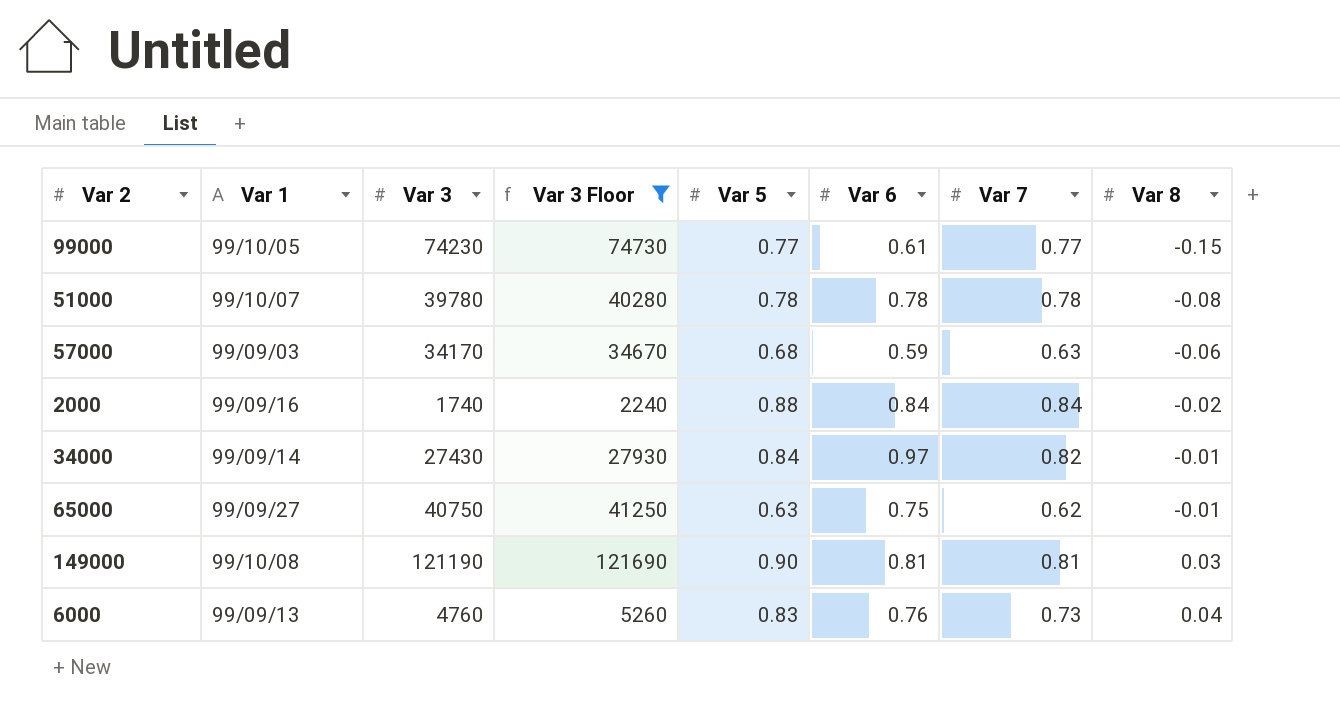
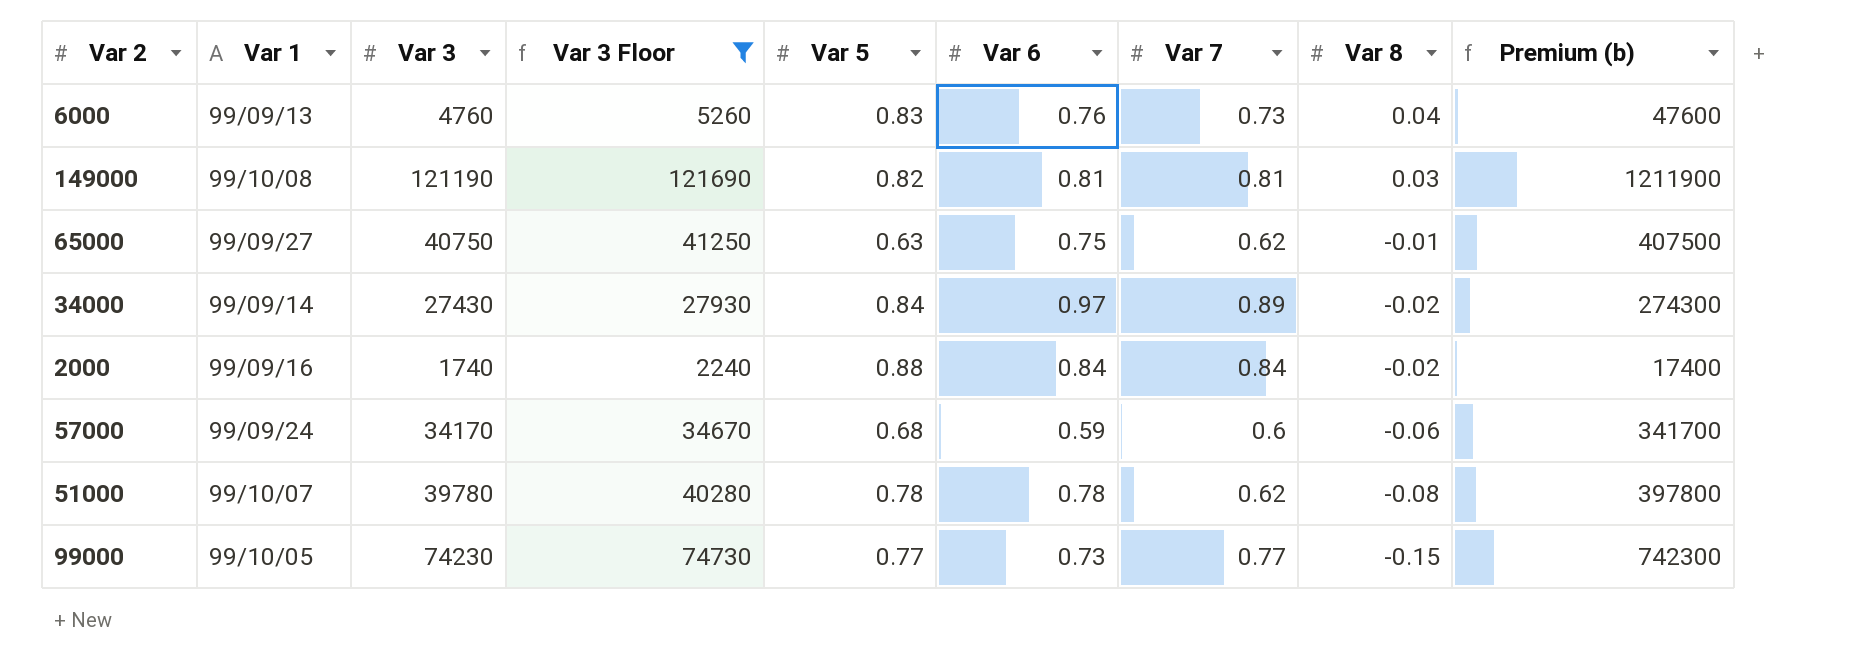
row order: Var 8 ascending -> Var 8 descending
column Premium (b) | formula: none -> [Var 3] * 10
149000 | Var 5: 0.90 -> 0.82
34000 | Var 7: 0.82 -> 0.89
34000 | Var 8: -0.01 -> -0.02
57000 | Var 1: 99/09/03 -> 99/09/24
57000 | Var 7: 0.63 -> 0.6
51000 | Var 7: 0.78 -> 0.62
99000 | Var 6: 0.61 -> 0.73

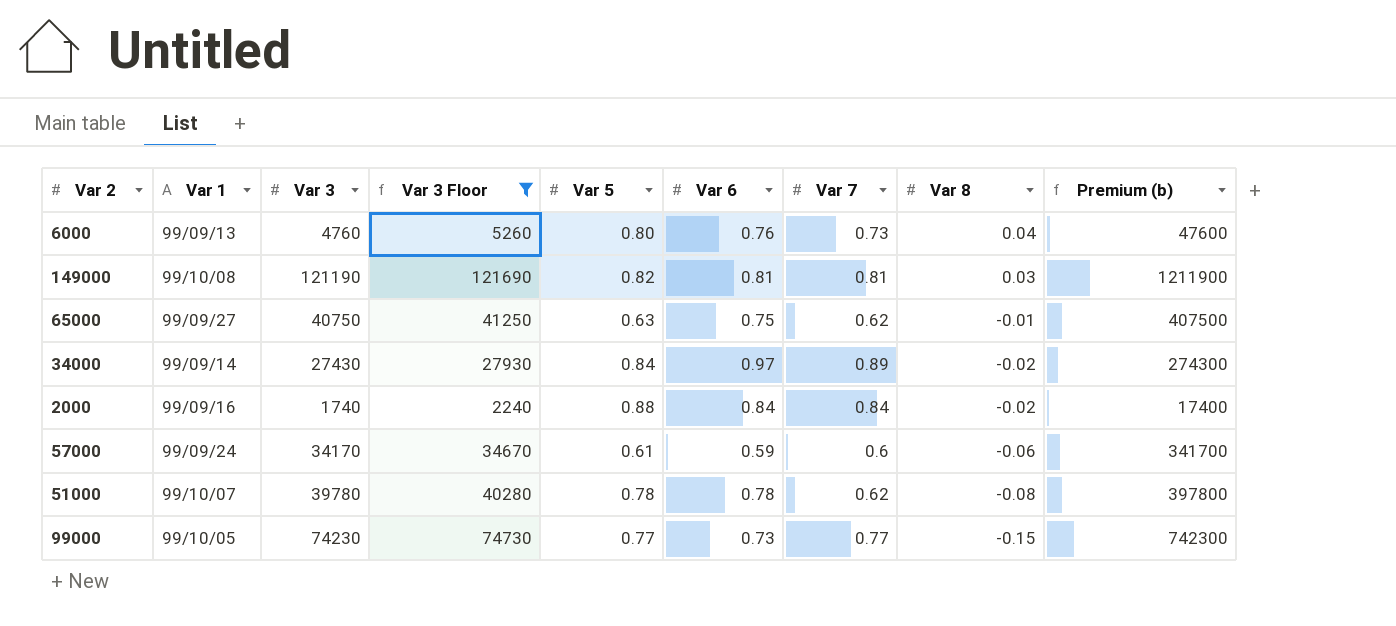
6000 | Var 5: 0.83 -> 0.80
57000 | Var 5: 0.68 -> 0.61

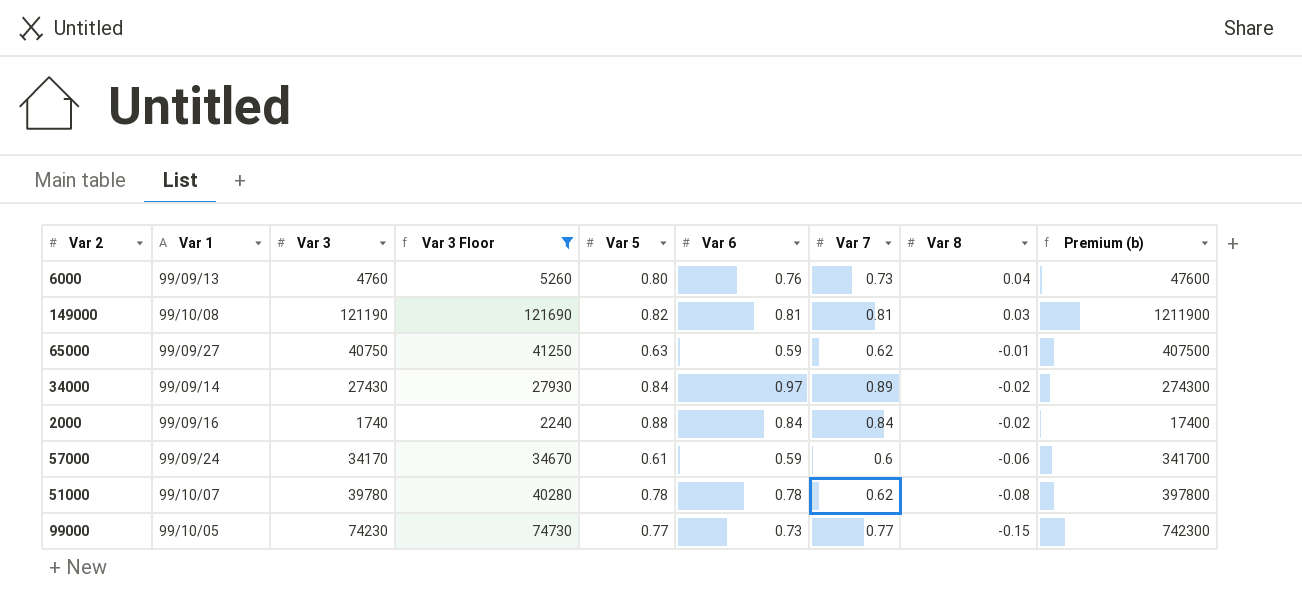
65000 | Var 6: 0.75 -> 0.59

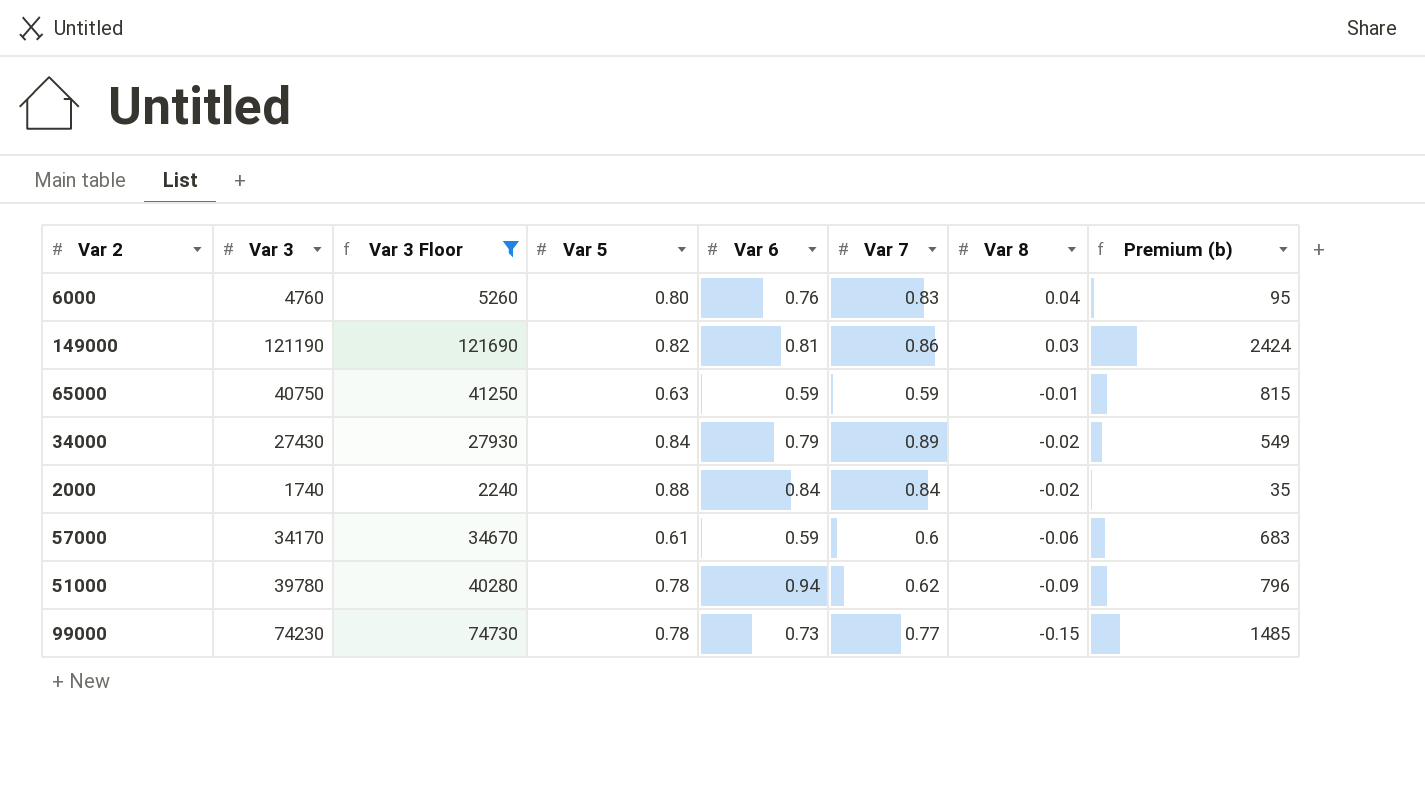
column Var 1 | position: 2 -> none
column Premium (b) | formula: [Var 3] * 10 -> [Var 3] * 0.02
6000 | Var 7: 0.73 -> 0.83
149000 | Var 7: 0.81 -> 0.86
65000 | Var 7: 0.62 -> 0.59
34000 | Var 6: 0.97 -> 0.79
51000 | Var 6: 0.78 -> 0.94
51000 | Var 8: -0.08 -> -0.09
99000 | Var 5: 0.77 -> 0.78

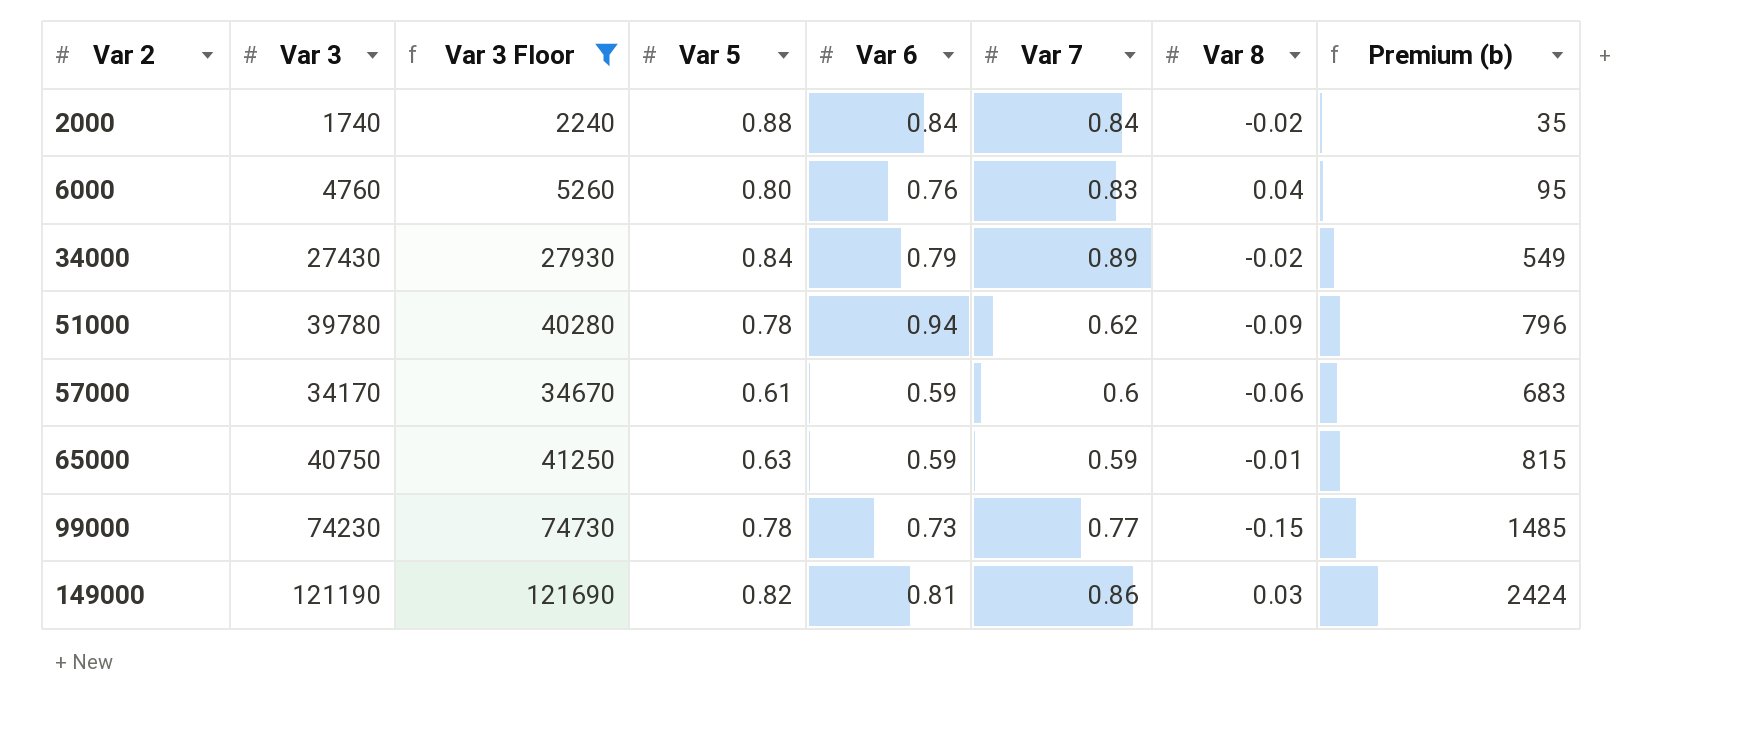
row order: Var 8 descending -> Var 2 ascending

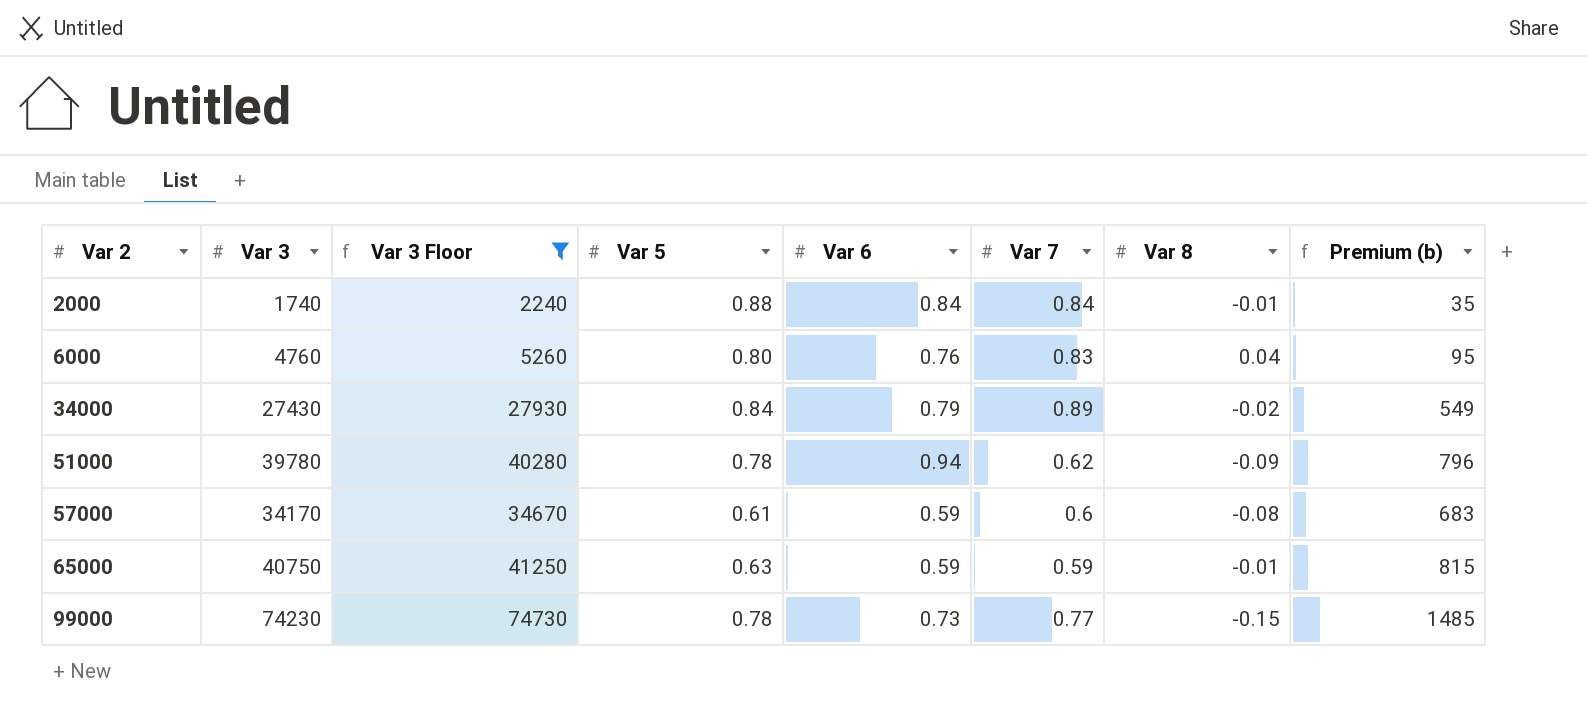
row 149000: 121190 | 121690 | 0.82 | 0.81 | 0.86 | 0.03 | 2424 -> none
2000 | Var 8: -0.02 -> -0.01
57000 | Var 8: -0.06 -> -0.08

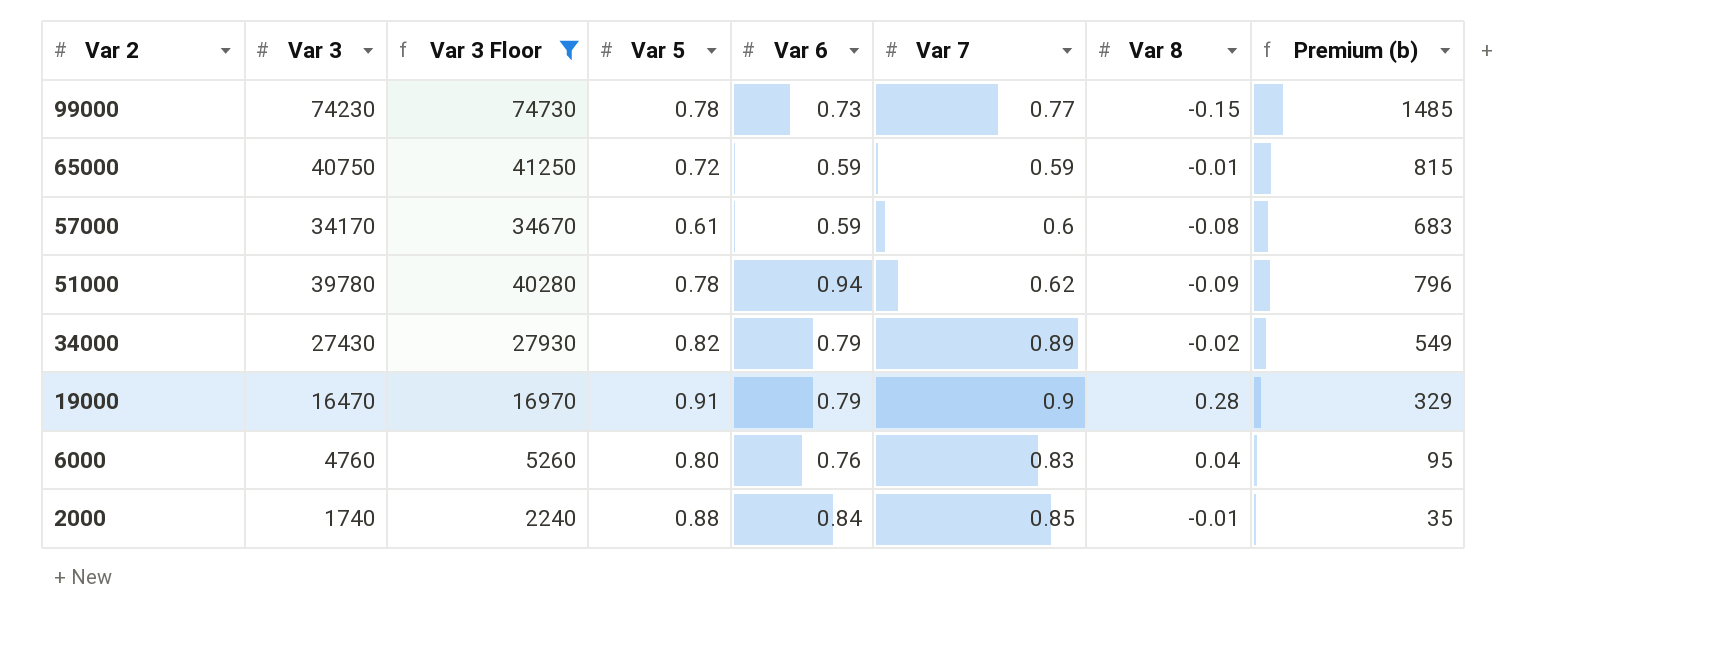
row order: Var 2 ascending -> Var 2 descending
65000 | Var 5: 0.63 -> 0.72
34000 | Var 5: 0.84 -> 0.82
row 19000: none -> 16470 | 16970 | 0.91 | 0.79 | 0.9 | 0.28 | 329
2000 | Var 7: 0.84 -> 0.85

